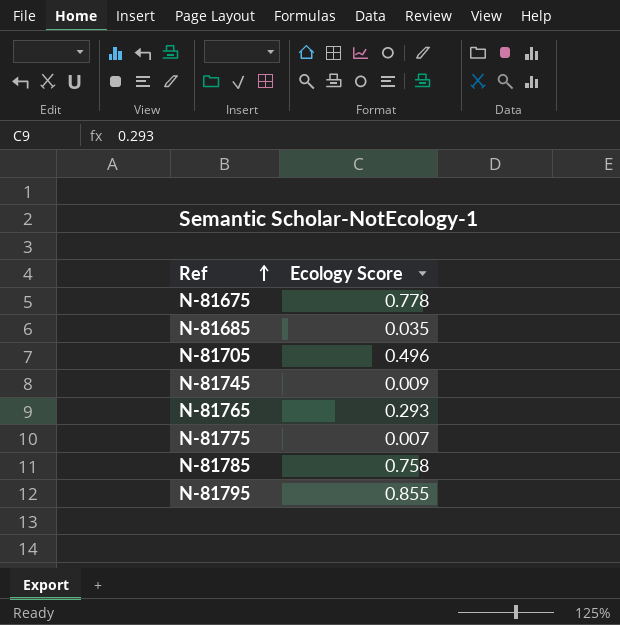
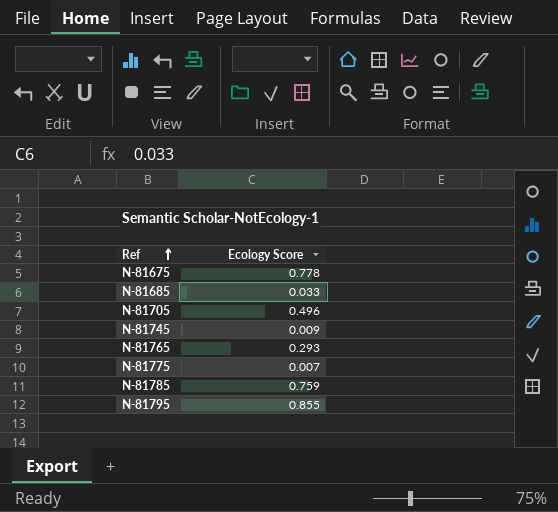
N-81685 | Ecology Score: 0.035 -> 0.033
N-81785 | Ecology Score: 0.758 -> 0.759

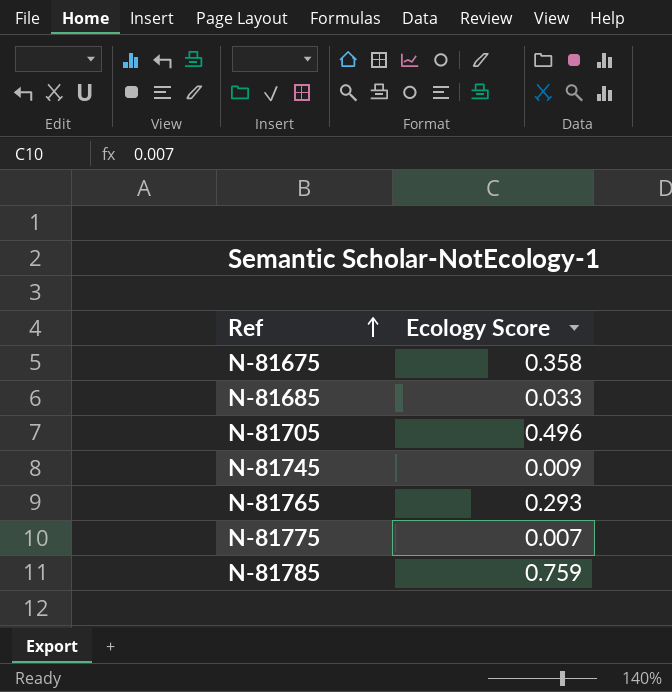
row N-81795: 0.855 -> none
N-81675 | Ecology Score: 0.778 -> 0.358

